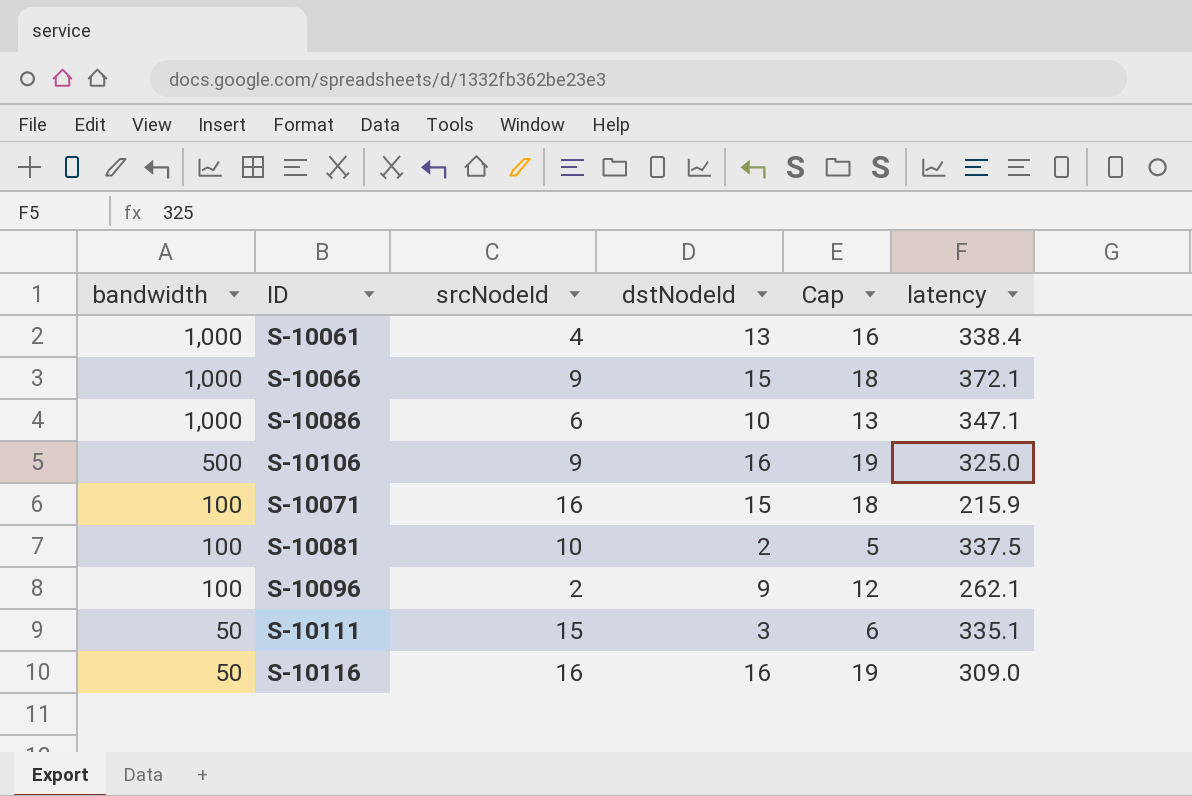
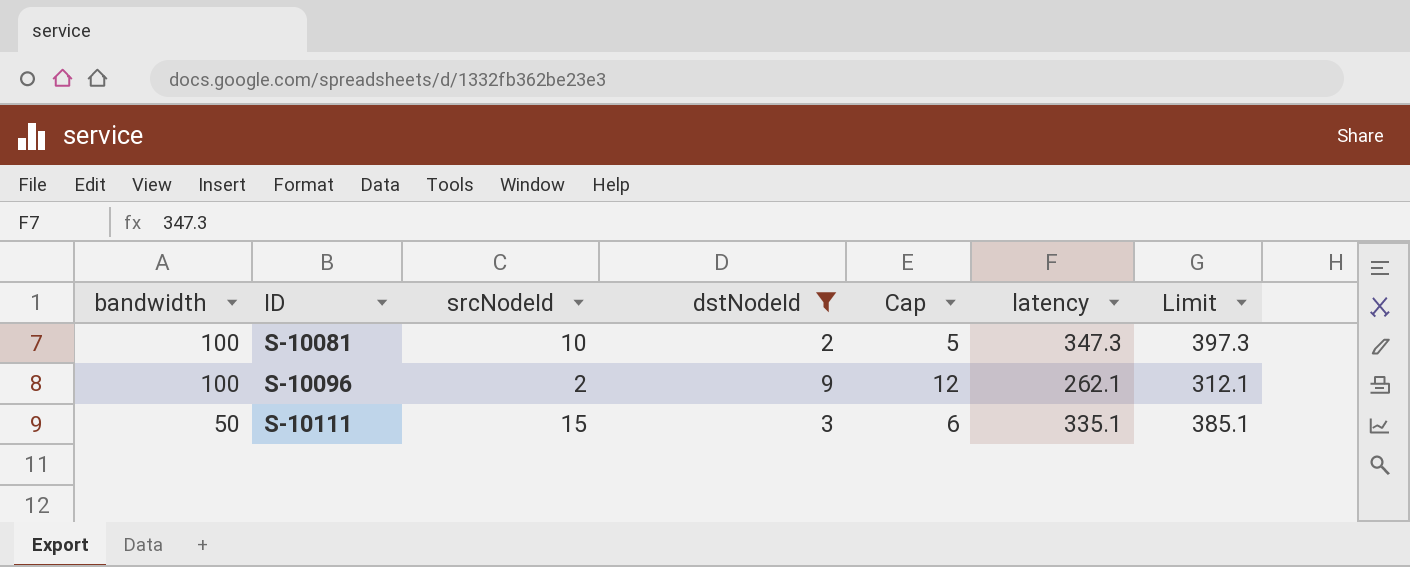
filter: none -> dstNodeId <= 9
column Limit | formula: none -> [latency] + 50
S-10081 | latency: 337.5 -> 347.3

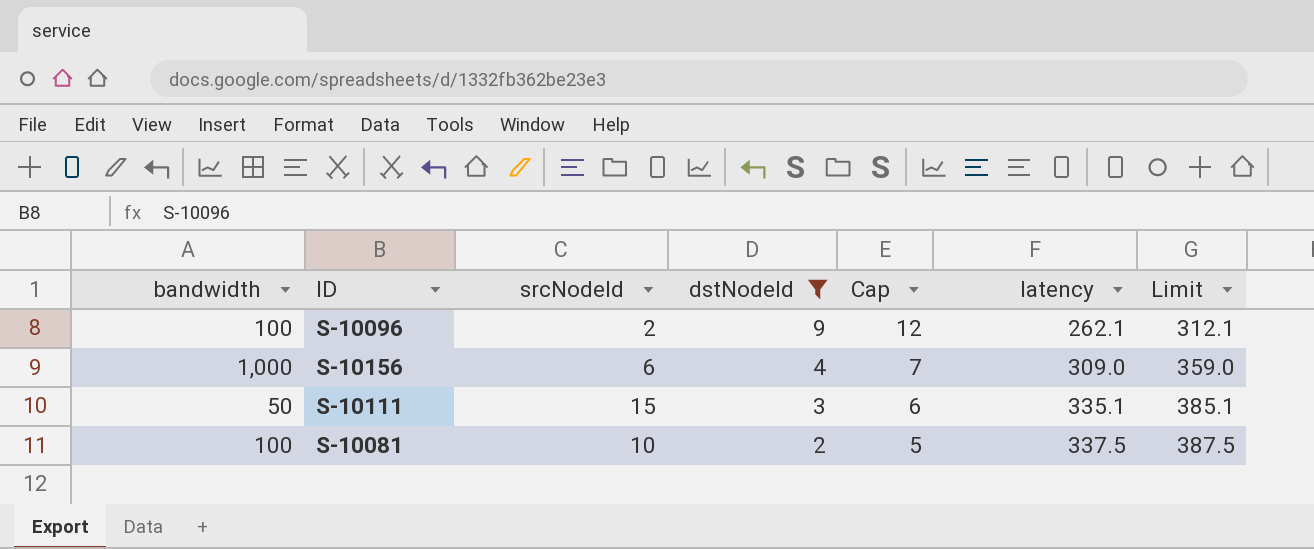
row order: bandwidth descending -> dstNodeId descending
row S-10156: none -> 1,000 | 6 | 4 | 7 | 309.0 | 359.0
S-10081 | latency: 347.3 -> 337.5
S-10081 | Limit: 397.3 -> 387.5

